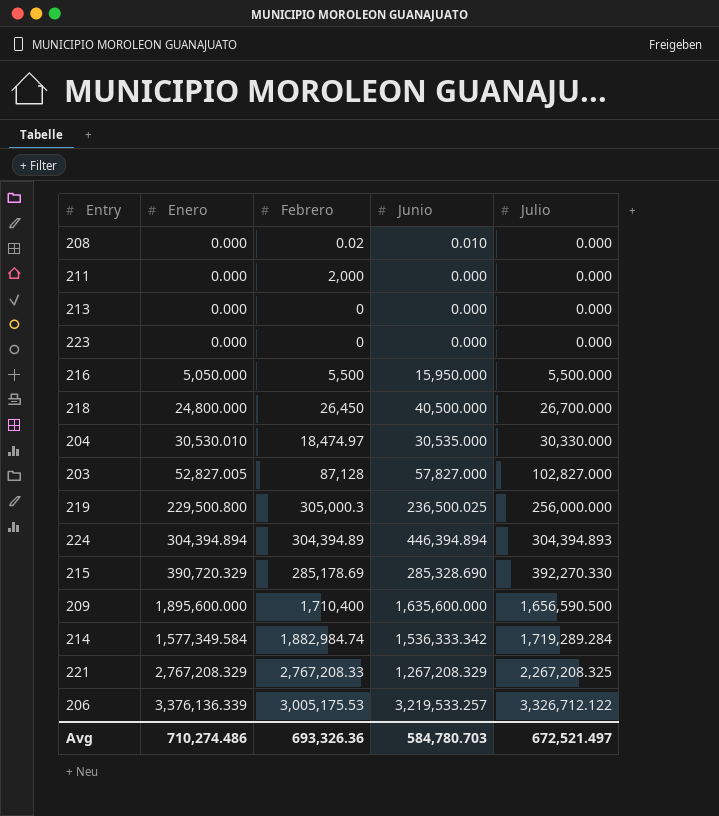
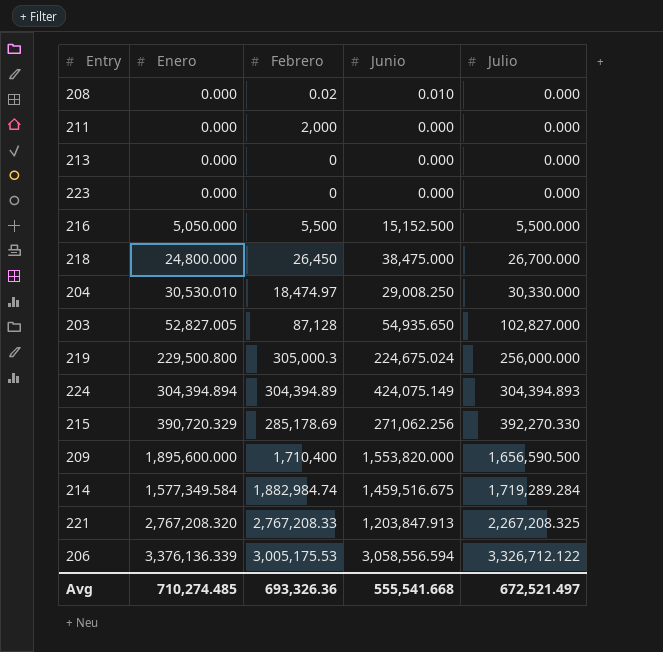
216 | Junio: 15,950.000 -> 15,152.500
218 | Junio: 40,500.000 -> 38,475.000
204 | Junio: 30,535.000 -> 29,008.250
203 | Junio: 57,827.000 -> 54,935.650
219 | Junio: 236,500.025 -> 224,675.024
224 | Junio: 446,394.894 -> 424,075.149
215 | Junio: 285,328.690 -> 271,062.256
209 | Junio: 1,635,600.000 -> 1,553,820.000
214 | Junio: 1,536,333.342 -> 1,459,516.675
221 | Enero: 2,767,208.329 -> 2,767,208.320
221 | Junio: 1,267,208.329 -> 1,203,847.913
206 | Junio: 3,219,533.257 -> 3,058,556.594
Avg | Enero: 710,274.486 -> 710,274.485
Avg | Junio: 584,780.703 -> 555,541.668

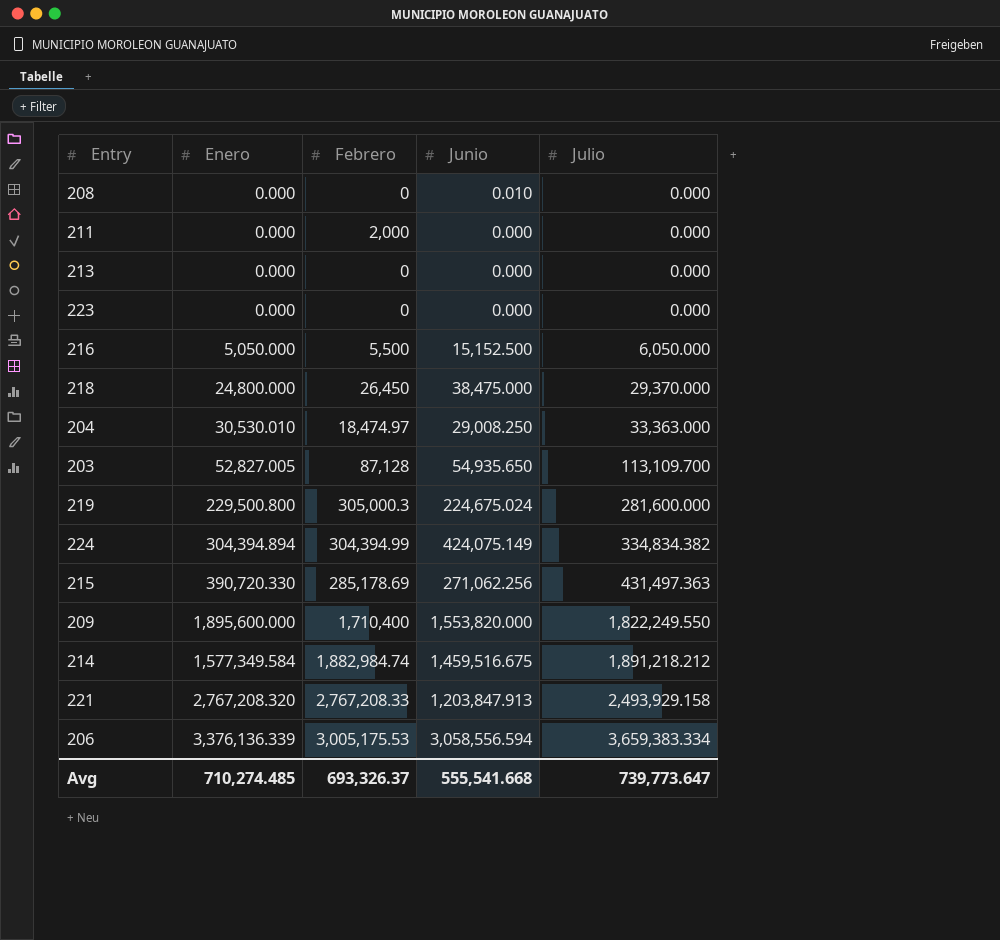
208 | Febrero: 0.02 -> 0
216 | Julio: 5,500.000 -> 6,050.000
218 | Julio: 26,700.000 -> 29,370.000
204 | Julio: 30,330.000 -> 33,363.000
203 | Julio: 102,827.000 -> 113,109.700
219 | Julio: 256,000.000 -> 281,600.000
224 | Febrero: 304,394.89 -> 304,394.99
224 | Julio: 304,394.893 -> 334,834.382
215 | Enero: 390,720.329 -> 390,720.330
215 | Julio: 392,270.330 -> 431,497.363
209 | Julio: 1,656,590.500 -> 1,822,249.550
214 | Julio: 1,719,289.284 -> 1,891,218.212
221 | Julio: 2,267,208.325 -> 2,493,929.158
206 | Julio: 3,326,712.122 -> 3,659,383.334
Avg | Febrero: 693,326.36 -> 693,326.37
Avg | Julio: 672,521.497 -> 739,773.647

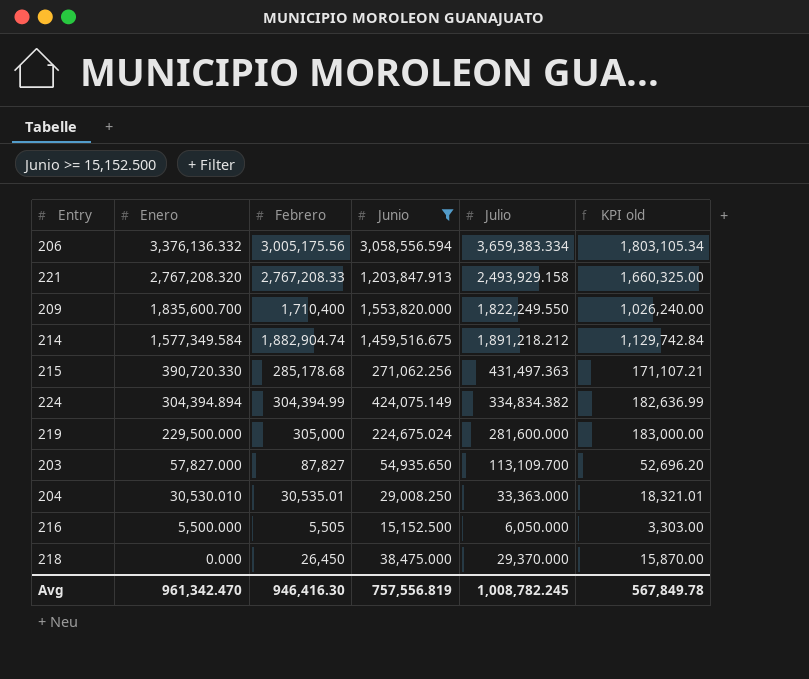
filter: none -> Junio >= 15,152.500
row order: Julio ascending -> Enero descending
column KPI old | formula: none -> [Febrero] * 0.6
206 | Enero: 3,376,136.339 -> 3,376,136.332
206 | Febrero: 3,005,175.53 -> 3,005,175.56
209 | Enero: 1,895,600.000 -> 1,835,600.700
214 | Febrero: 1,882,984.74 -> 1,882,904.74
215 | Febrero: 285,178.69 -> 285,178.68
219 | Enero: 229,500.800 -> 229,500.000
219 | Febrero: 305,000.3 -> 305,000
203 | Enero: 52,827.005 -> 57,827.000
203 | Febrero: 87,128 -> 87,827
204 | Febrero: 18,474.97 -> 30,535.01
216 | Enero: 5,050.000 -> 5,500.000
216 | Febrero: 5,500 -> 5,505
218 | Enero: 24,800.000 -> 0.000
Avg | Enero: 710,274.485 -> 961,342.470
Avg | Febrero: 693,326.37 -> 946,416.30
Avg | Junio: 555,541.668 -> 757,556.819
Avg | Julio: 739,773.647 -> 1,008,782.245

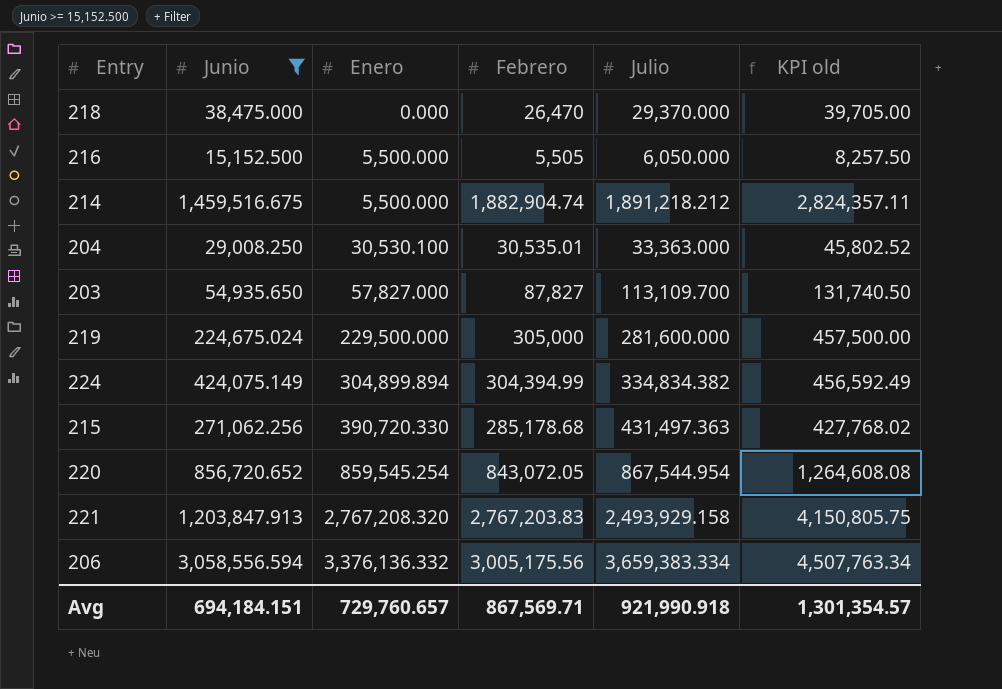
row order: Enero descending -> Enero ascending
column Junio | position: 4 -> 2
column KPI old | formula: [Febrero] * 0.6 -> [Febrero] * 1.5
row 209: 1,835,600.700 | 1,710,400 | 1,553,820.000 | 1,822,249.550 | 1,026,240.00 -> none
218 | Febrero: 26,450 -> 26,470
214 | Enero: 1,577,349.584 -> 5,500.000
204 | Enero: 30,530.010 -> 30,530.100
224 | Enero: 304,394.894 -> 304,899.894
row 220: none -> 856,720.652 | 859,545.254 | 843,072.05 | 867,544.954 | 1,264,608.08
221 | Febrero: 2,767,208.33 -> 2,767,203.83
Avg | Junio: 757,556.819 -> 694,184.151
Avg | Enero: 961,342.470 -> 729,760.657
Avg | Febrero: 946,416.30 -> 867,569.71
Avg | Julio: 1,008,782.245 -> 921,990.918
Avg | KPI old: 567,849.78 -> 1,301,354.57

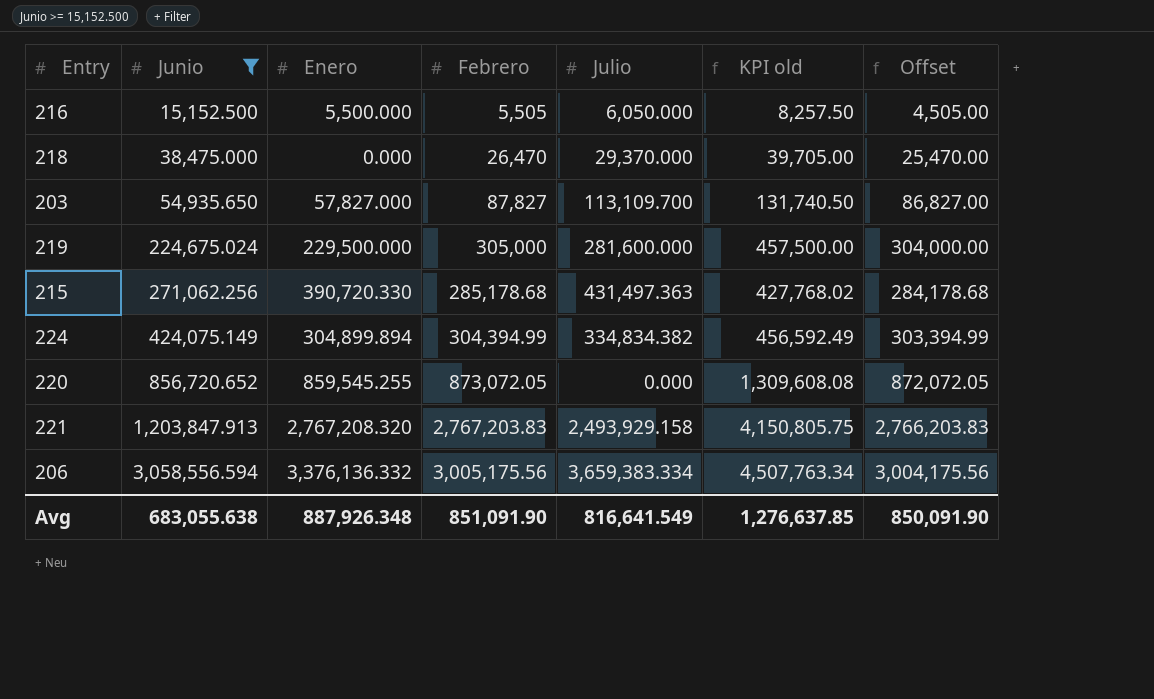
row order: Enero ascending -> Junio ascending
column Offset | formula: none -> [Febrero] - 1000
row 214: 1,459,516.675 | 5,500.000 | 1,882,904.74 | 1,891,218.212 | 2,824,357.11 -> none
row 204: 29,008.250 | 30,530.100 | 30,535.01 | 33,363.000 | 45,802.52 -> none
220 | Enero: 859,545.254 -> 859,545.255
220 | Febrero: 843,072.05 -> 873,072.05
220 | Julio: 867,544.954 -> 0.000
220 | KPI old: 1,264,608.08 -> 1,309,608.08
Avg | Junio: 694,184.151 -> 683,055.638
Avg | Enero: 729,760.657 -> 887,926.348
Avg | Febrero: 867,569.71 -> 851,091.90
Avg | Julio: 921,990.918 -> 816,641.549
Avg | KPI old: 1,301,354.57 -> 1,276,637.85

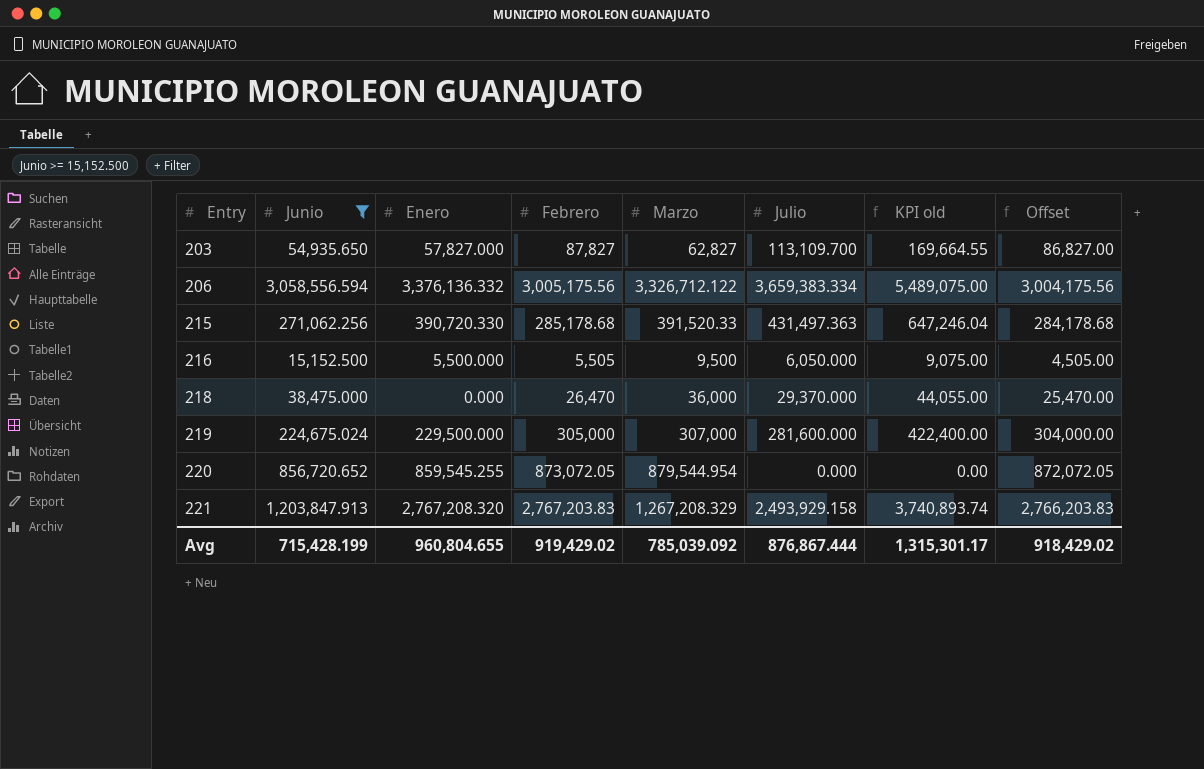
row order: Junio ascending -> Entry ascending
column Marzo | position: none -> 5
column KPI old | formula: [Febrero] * 1.5 -> [Julio] * 1.5
row 224: 424,075.149 | 304,899.894 | 304,394.99 | 334,834.382 | 456,592.49 | 303,394.99 -> none
Avg | Junio: 683,055.638 -> 715,428.199
Avg | Enero: 887,926.348 -> 960,804.655
Avg | Febrero: 851,091.90 -> 919,429.02
Avg | Julio: 816,641.549 -> 876,867.444
Avg | KPI old: 1,276,637.85 -> 1,315,301.17
Avg | Offset: 850,091.90 -> 918,429.02

